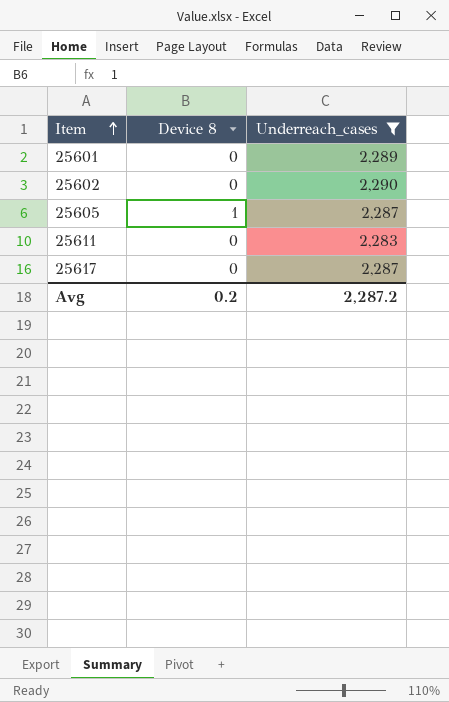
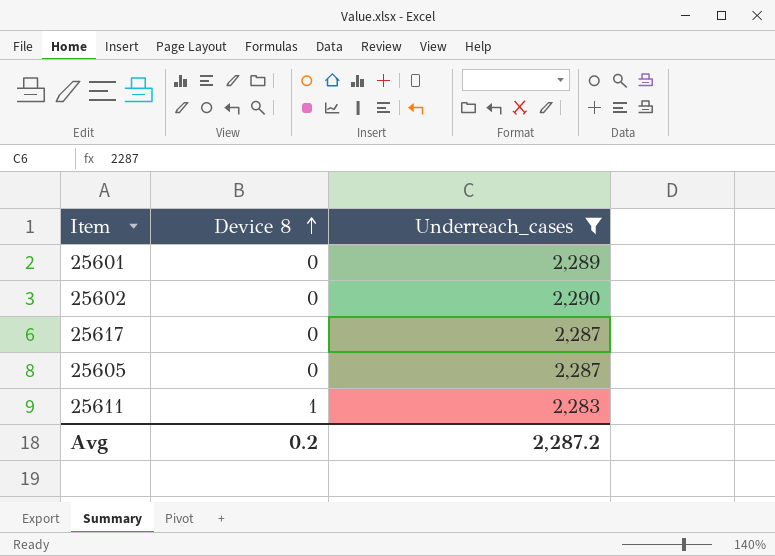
row order: Item ascending -> Device 8 ascending
25605 | Device 8: 1 -> 0
25611 | Device 8: 0 -> 1

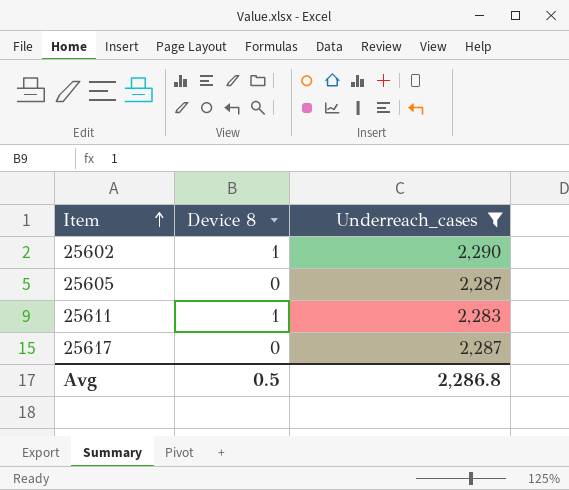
row order: Device 8 ascending -> Item ascending
row 25601: 0 | 2,289 -> none
25602 | Device 8: 0 -> 1
Avg | Device 8: 0.2 -> 0.5
Avg | Underreach_cases: 2,287.2 -> 2,286.8

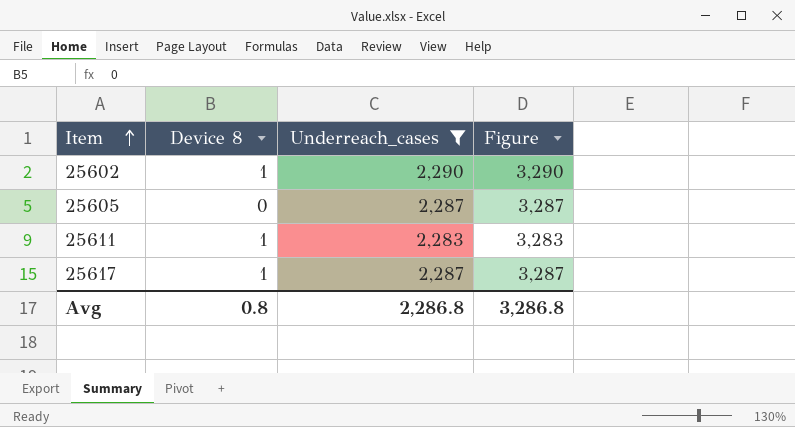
column Figure | formula: none -> [Underreach_cases] + 1000
25617 | Device 8: 0 -> 1
Avg | Device 8: 0.5 -> 0.8

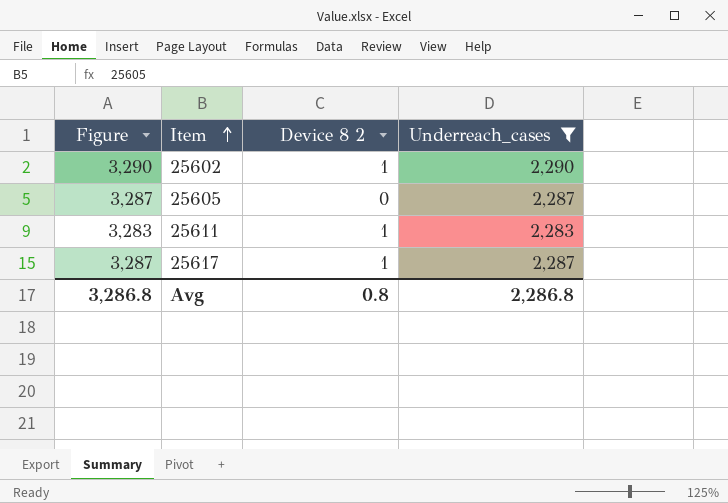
column Figure | position: 4 -> 1
column name: Device 8 -> Device 8 2

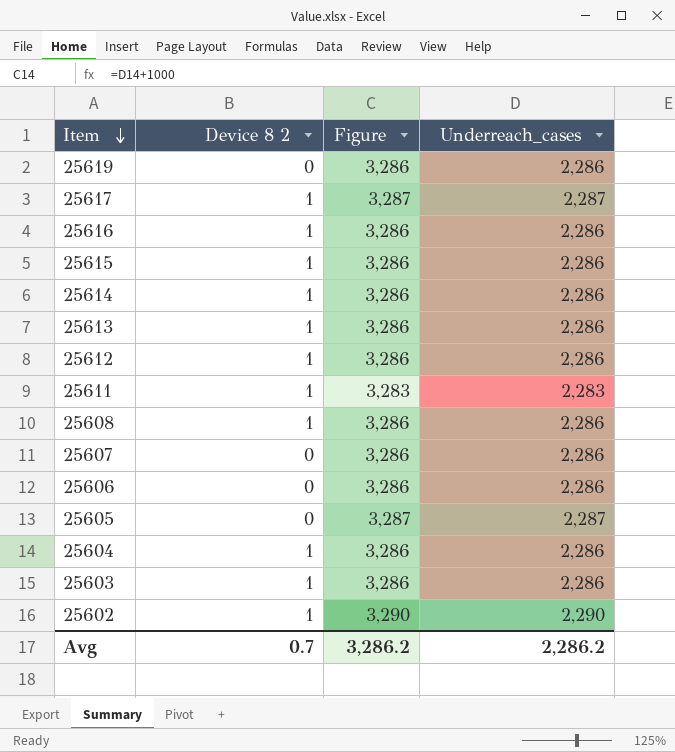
filter: Underreach_cases != 2,286 -> none
row order: Item ascending -> Item descending
column Figure | position: 1 -> 3
Avg | Device 8 2: 0.8 -> 0.7
Avg | Figure: 3,286.8 -> 3,286.2
Avg | Underreach_cases: 2,286.8 -> 2,286.2

